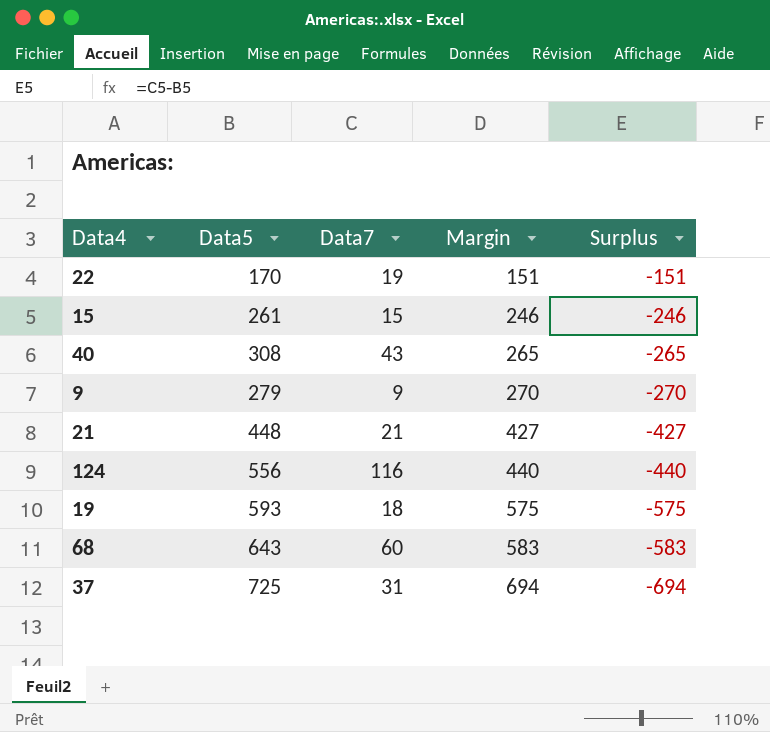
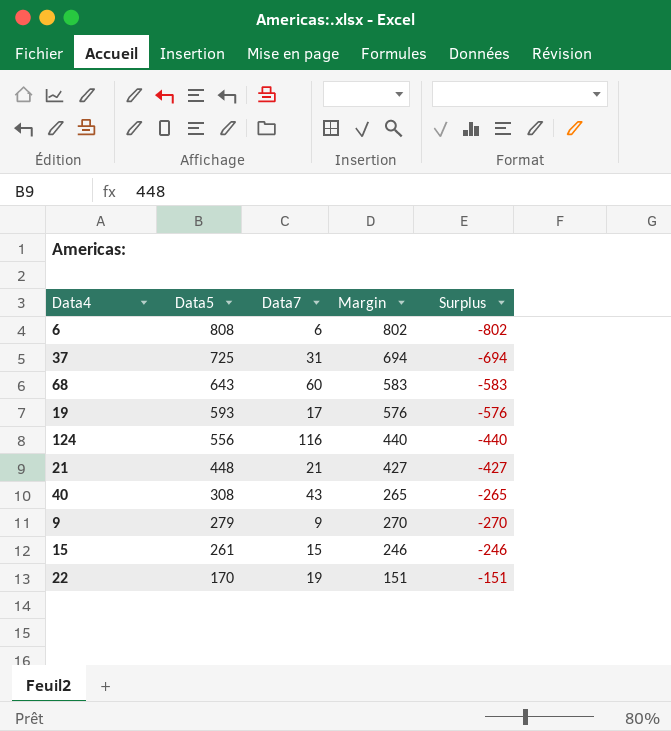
row order: Margin ascending -> Data5 descending
row 6: none -> 808 | 6 | 802 | -802
19 | Data7: 18 -> 17
19 | Margin: 575 -> 576
19 | Surplus: -575 -> -576

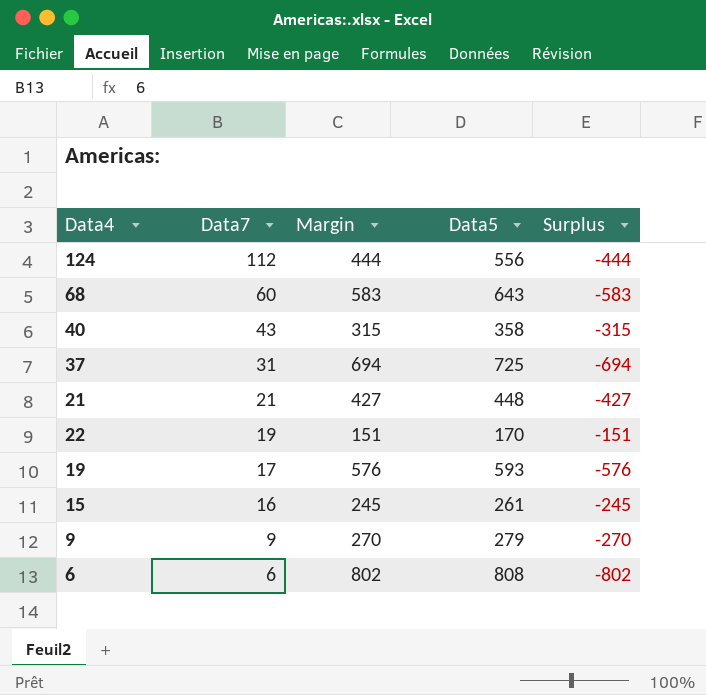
row order: Data5 descending -> Data7 descending
column Data5 | position: 2 -> 4
124 | Data7: 116 -> 112
124 | Margin: 440 -> 444
124 | Surplus: -440 -> -444
40 | Margin: 265 -> 315
40 | Data5: 308 -> 358
40 | Surplus: -265 -> -315
15 | Data7: 15 -> 16
15 | Margin: 246 -> 245
15 | Surplus: -246 -> -245

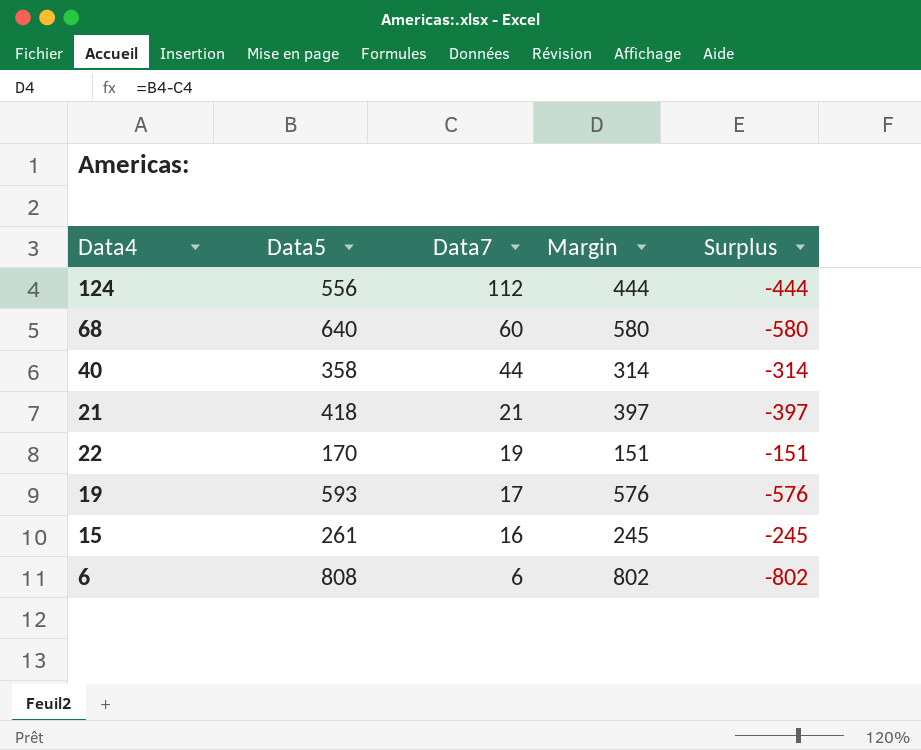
column Data5 | position: 4 -> 2
row 37: 31 | 694 | 725 | -694 -> none
row 9: 9 | 270 | 279 | -270 -> none
68 | Data5: 643 -> 640
68 | Margin: 583 -> 580
68 | Surplus: -583 -> -580
40 | Data7: 43 -> 44
40 | Margin: 315 -> 314
40 | Surplus: -315 -> -314
21 | Data5: 448 -> 418
21 | Margin: 427 -> 397
21 | Surplus: -427 -> -397

